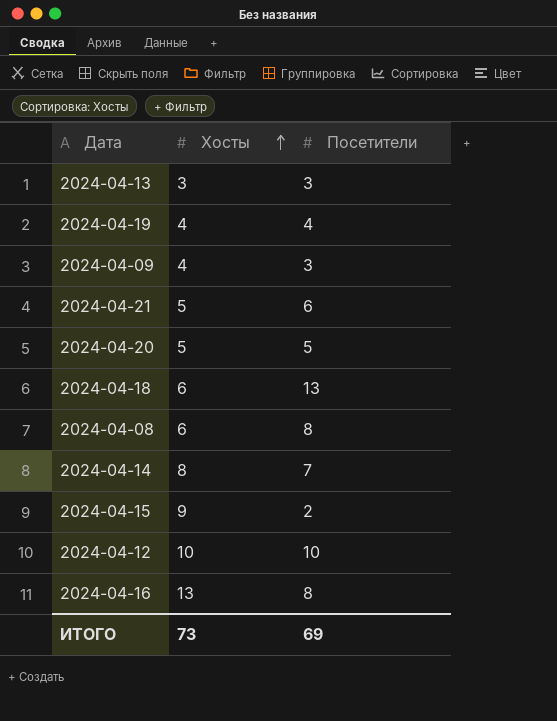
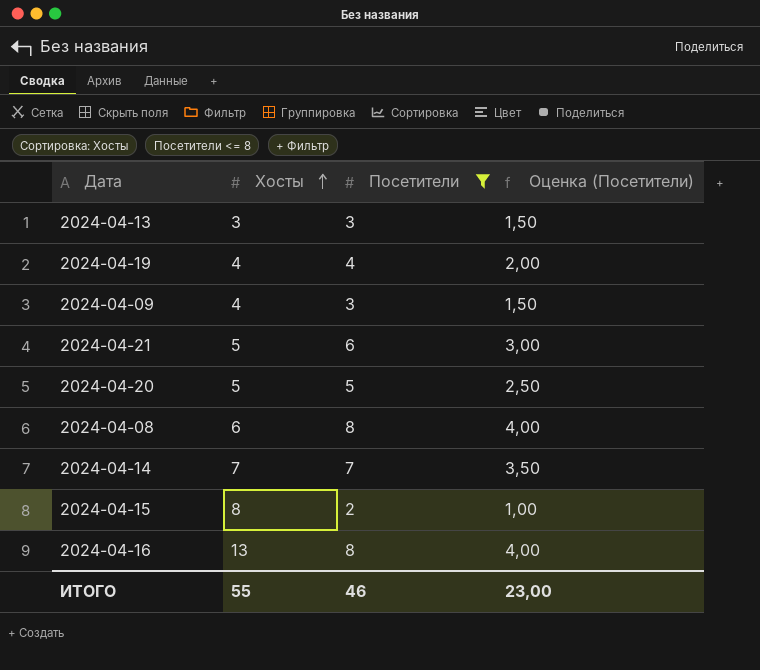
filter: none -> Посетители <= 8
column Оценка (Посетители) | formula: none -> [Посетители] * 0,5
2024-04-14 | Хосты: 8 -> 7
2024-04-15 | Хосты: 9 -> 8
ИТОГО | Хосты: 73 -> 55
ИТОГО | Посетители: 69 -> 46

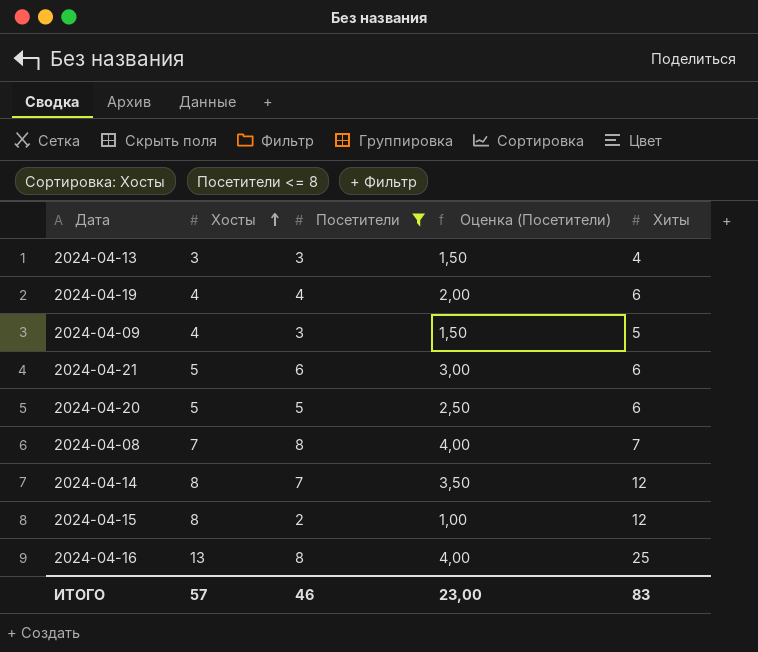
column Хиты | position: none -> 5
2024-04-08 | Хосты: 6 -> 7
2024-04-14 | Хосты: 7 -> 8
ИТОГО | Хосты: 55 -> 57

